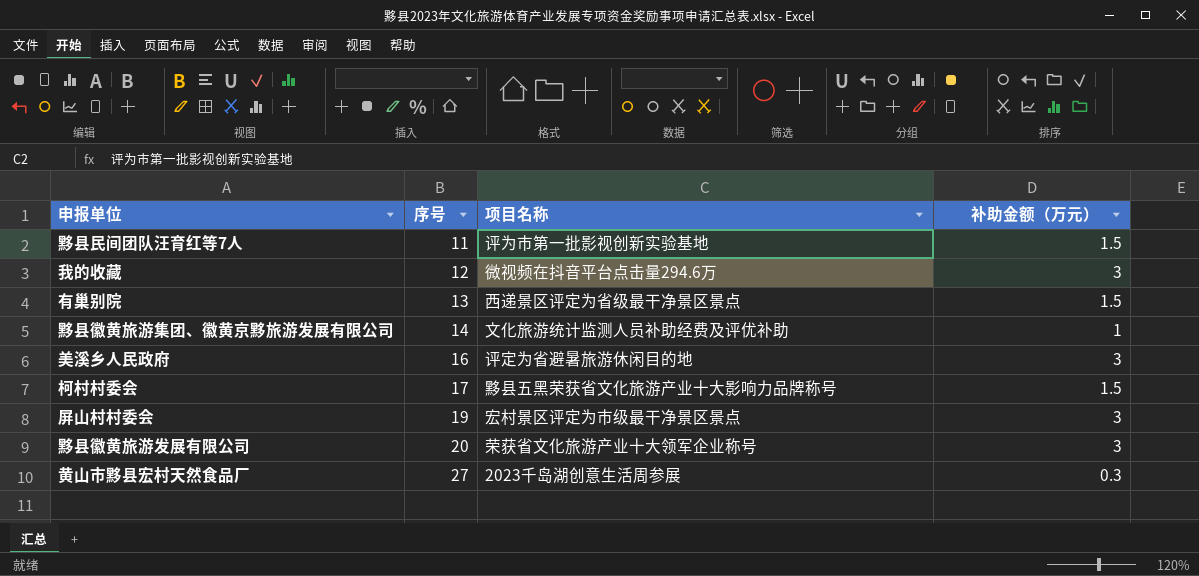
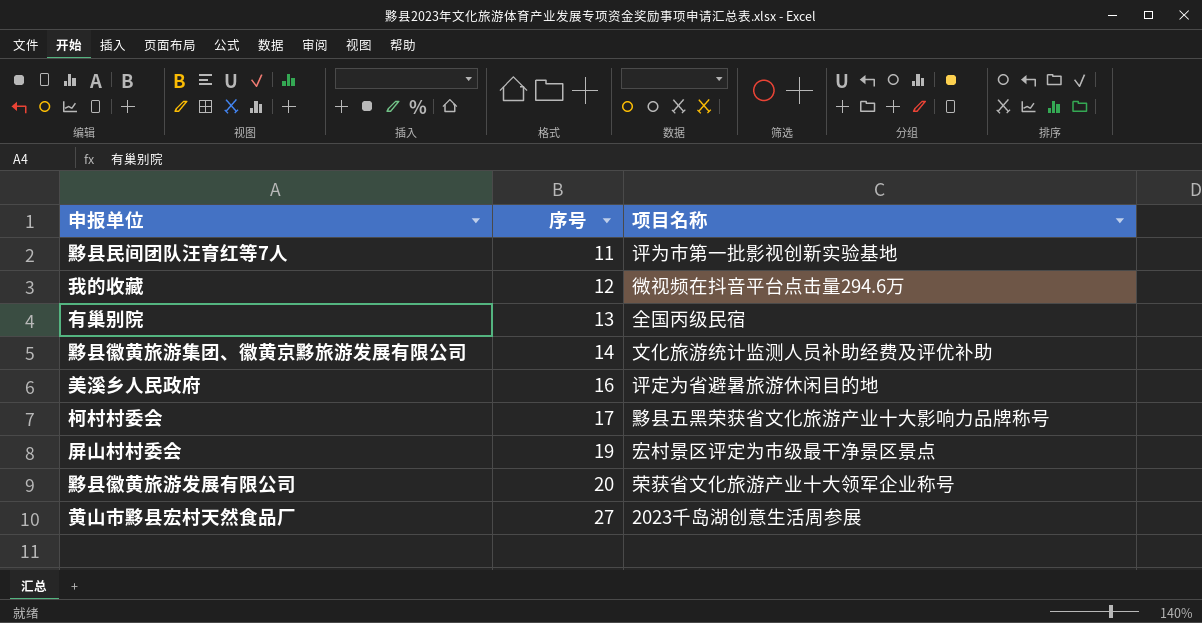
column 补助金额（万元） | position: 4 -> none
有巢别院 | 项目名称: 西递景区评定为省级最干净景区景点 -> 全国丙级民宿

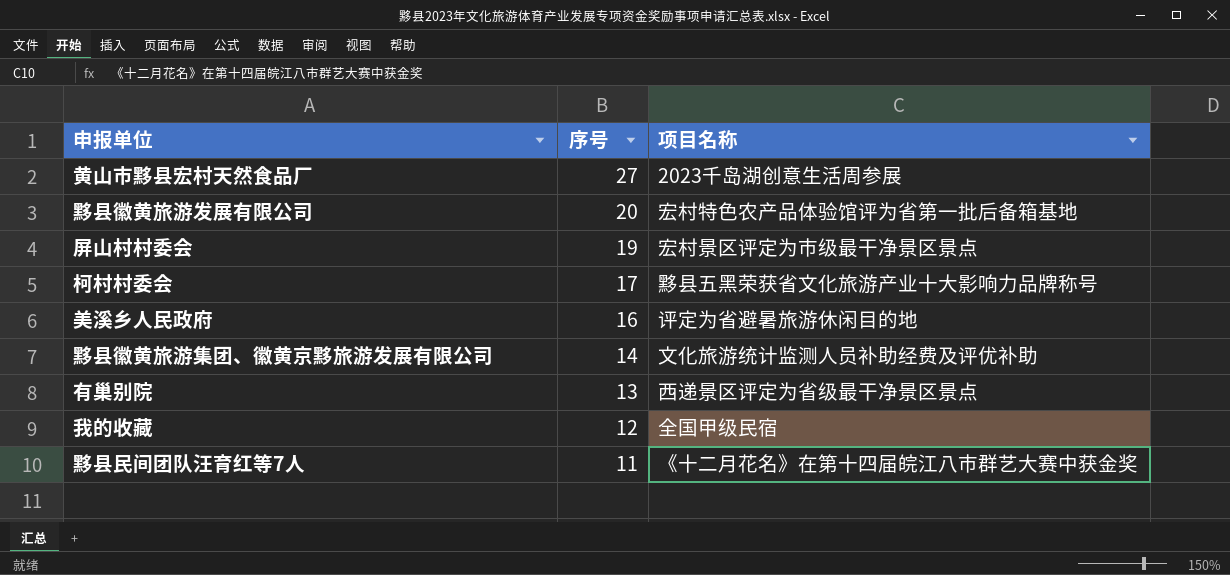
row order: 序号 ascending -> 序号 descending
黟县徽黄旅游发展有限公司 | 项目名称: 荣获省文化旅游产业十大领军企业称号 -> 宏村特色农产品体验馆评为省第一批后备箱基地
有巢别院 | 项目名称: 全国丙级民宿 -> 西递景区评定为省级最干净景区景点
我的收藏 | 项目名称: 微视频在抖音平台点击量294.6万 -> 全国甲级民宿
黟县民间团队汪育红等7人 | 项目名称: 评为市第一批影视创新实验基地 -> 《十二月花名》在第十四届皖江八市群艺大赛中获金奖

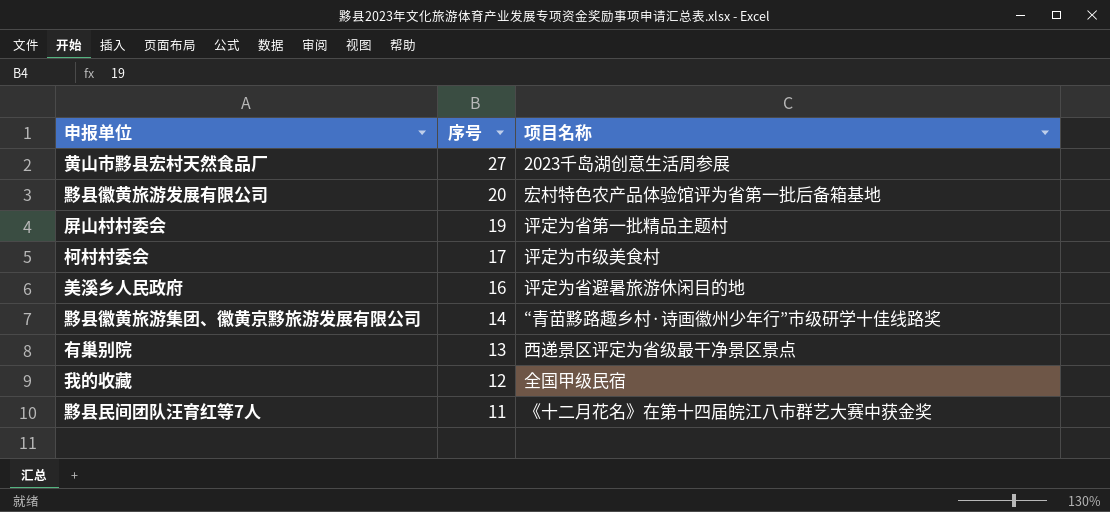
屏山村村委会 | 项目名称: 宏村景区评定为市级最干净景区景点 -> 评定为省第一批精品主题村
柯村村委会 | 项目名称: 黟县五黑荣获省文化旅游产业十大影响力品牌称号 -> 评定为市级美食村
黟县徽黄旅游集团、徽黄京黟旅游发展有限公司 | 项目名称: 文化旅游统计监测人员补助经费及评优补助 -> “青苗黟路趣乡村·诗画徽州少年行”市级研学十佳线路奖

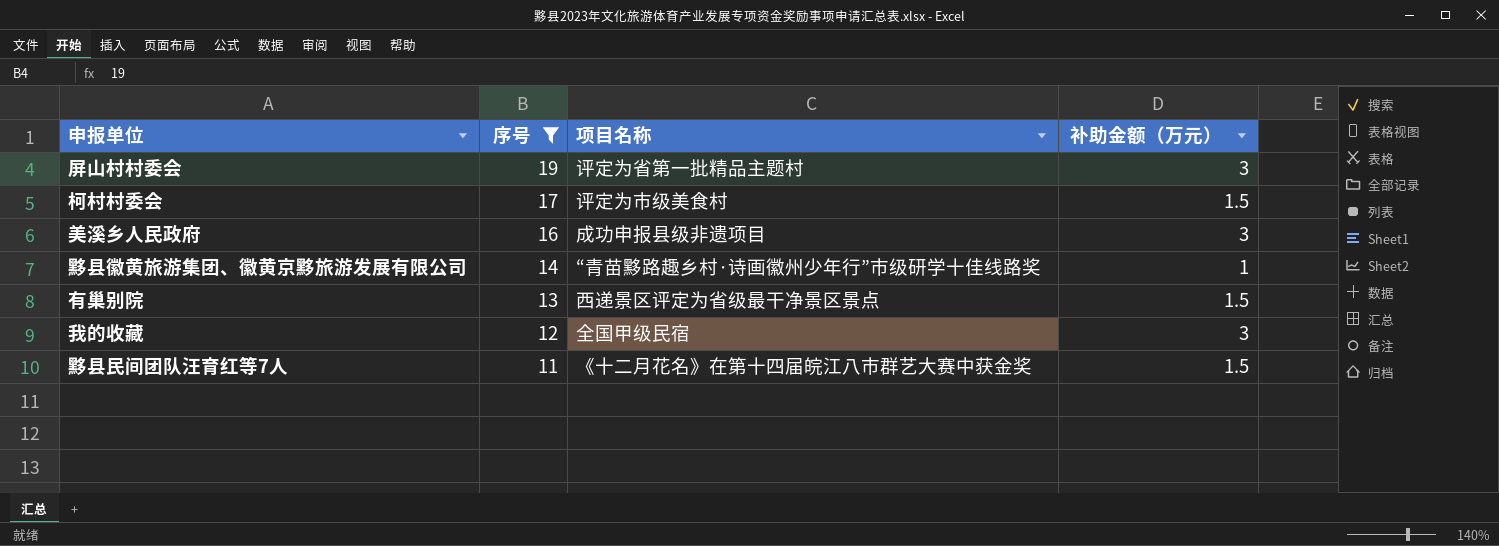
filter: none -> 序号 <= 19
column 补助金额（万元） | position: none -> 4
美溪乡人民政府 | 项目名称: 评定为省避暑旅游休闲目的地 -> 成功申报县级非遗项目

